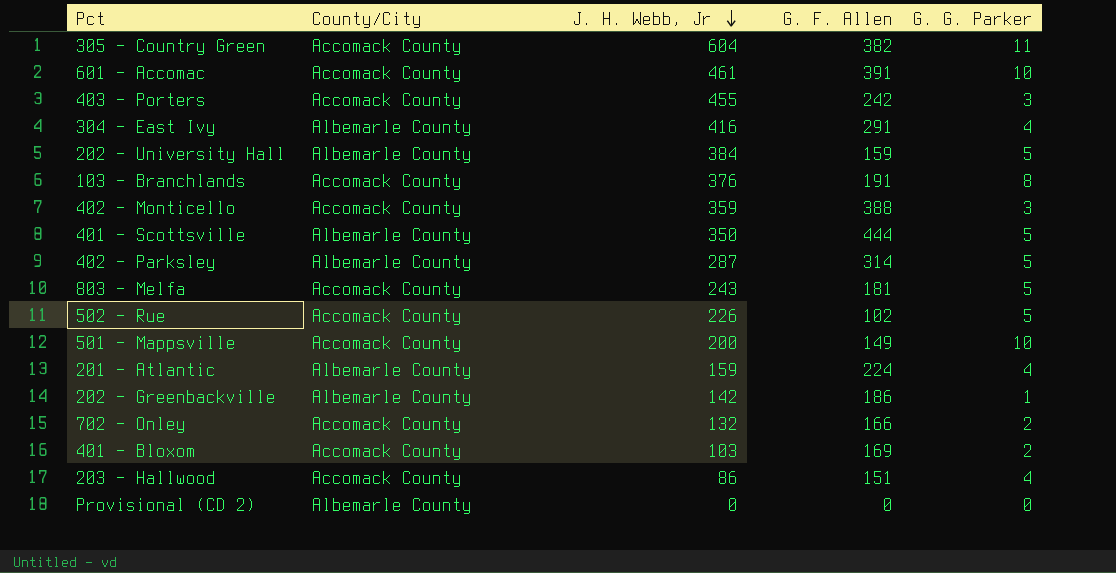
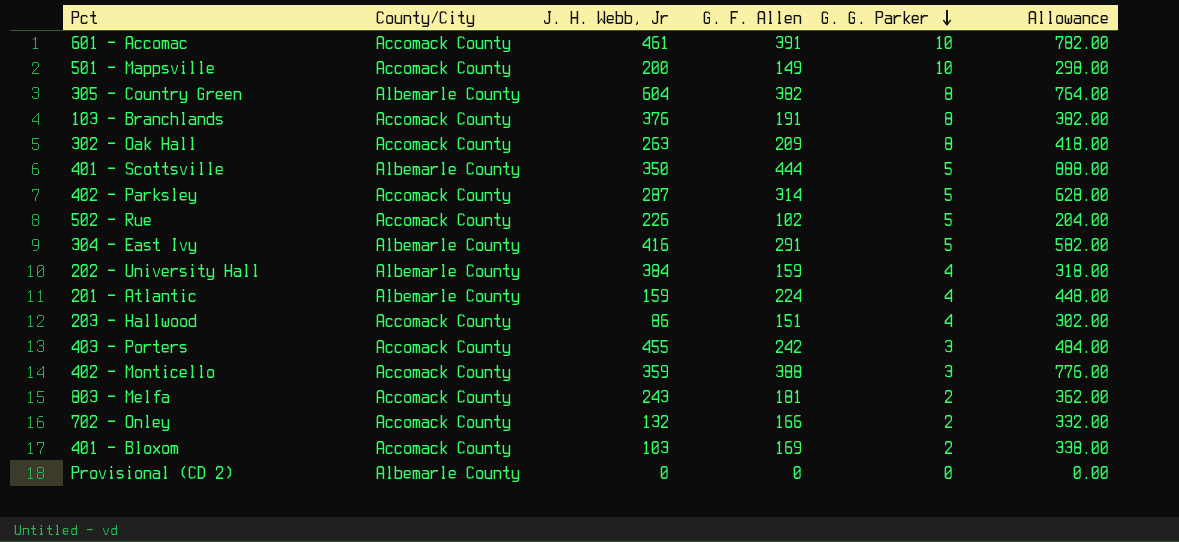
row order: J. H. Webb, Jr descending -> G. G. Parker descending
column Allowance | formula: none -> [G. F. Allen] * 2
row 202 - Greenbackville: Albemarle County | 142 | 186 | 1 -> none
305 - Country Green | County/City: Accomack County -> Albemarle County
305 - Country Green | G. G. Parker: 11 -> 8
row 302 - Oak Hall: none -> Accomack County | 263 | 209 | 8 | 418.00
402 - Parksley | County/City: Albemarle County -> Accomack County
304 - East Ivy | G. G. Parker: 4 -> 5
202 - University Hall | G. G. Parker: 5 -> 4
803 - Melfa | G. G. Parker: 5 -> 2

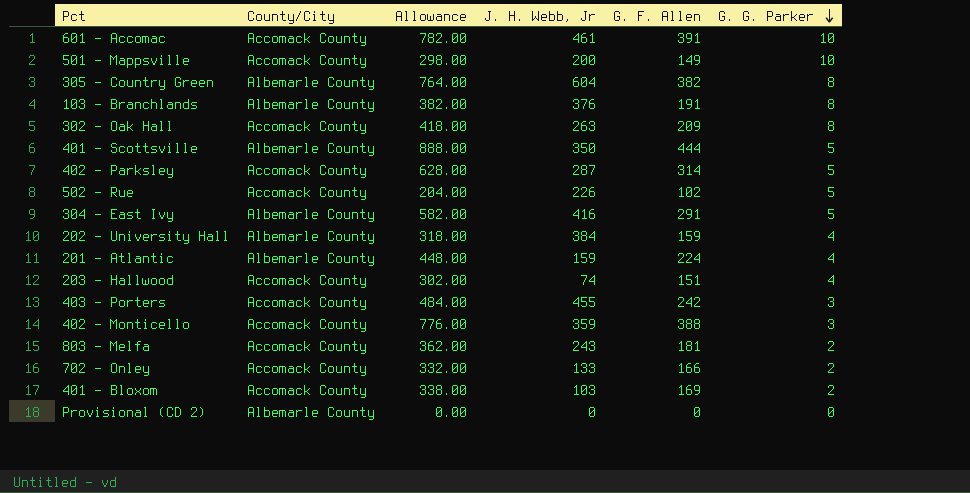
column Allowance | position: 6 -> 3
103 - Branchlands | County/City: Accomack County -> Albemarle County
203 - Hallwood | J. H. Webb, Jr: 86 -> 74
702 - Onley | J. H. Webb, Jr: 132 -> 133

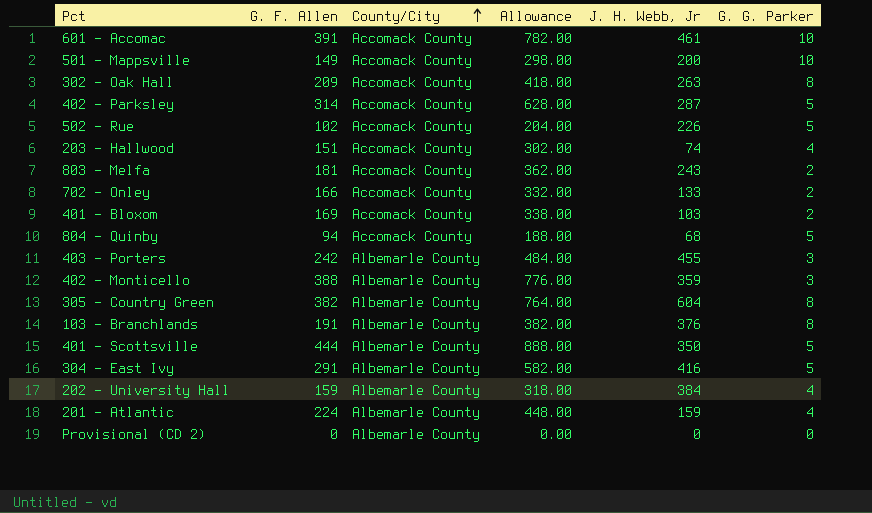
row order: G. G. Parker descending -> County/City ascending
column G. F. Allen | position: 5 -> 2
row 804 - Quinby: none -> 94 | Accomack County | 188.00 | 68 | 5
403 - Porters | County/City: Accomack County -> Albemarle County
402 - Monticello | County/City: Accomack County -> Albemarle County

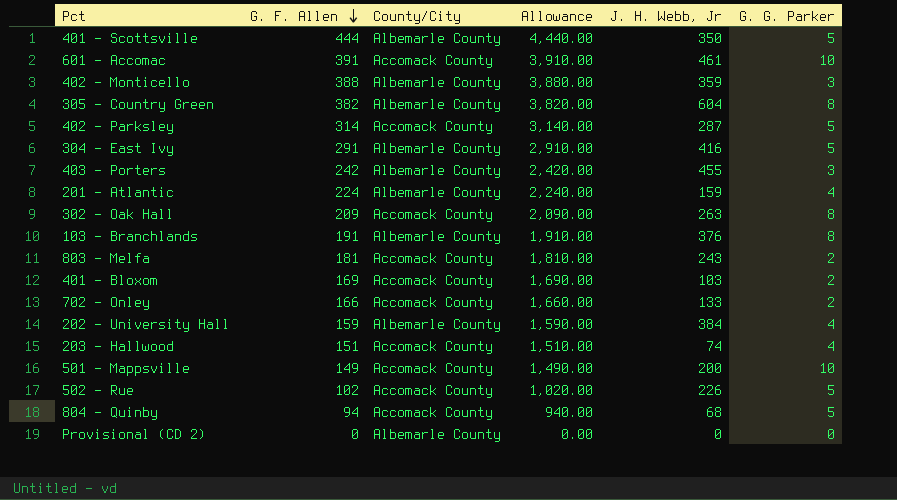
row order: County/City ascending -> G. F. Allen descending
column Allowance | formula: [G. F. Allen] * 2 -> [G. F. Allen] * 10

